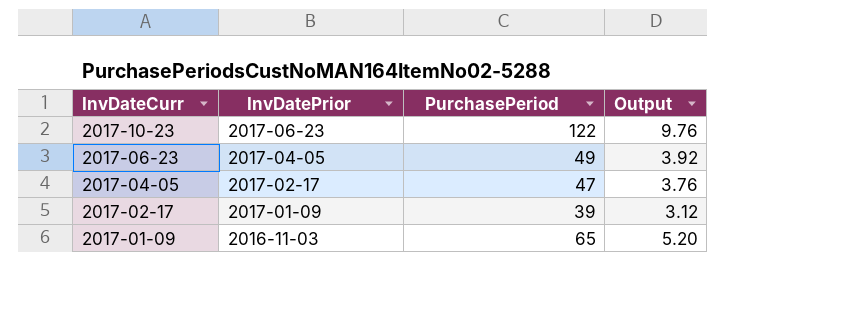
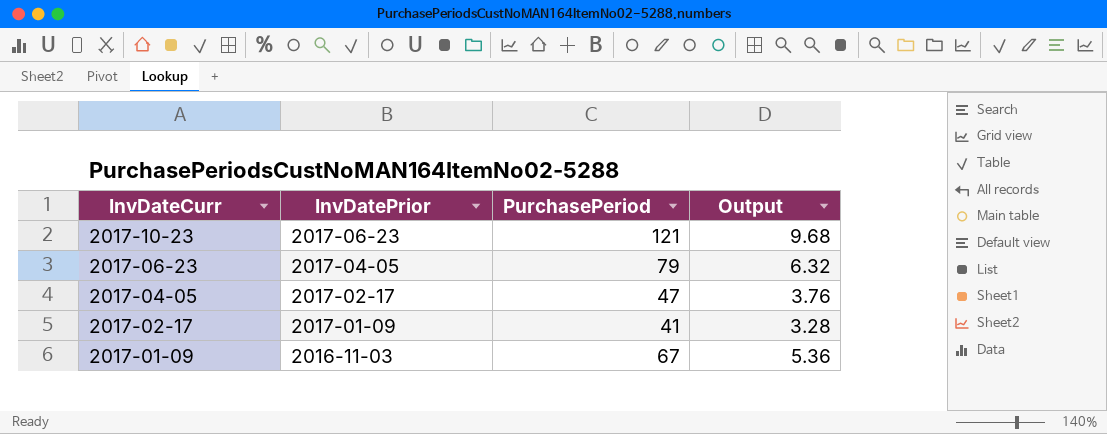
2017-10-23 | PurchasePeriod: 122 -> 121
2017-10-23 | Output: 9.76 -> 9.68
2017-06-23 | PurchasePeriod: 49 -> 79
2017-06-23 | Output: 3.92 -> 6.32
2017-02-17 | PurchasePeriod: 39 -> 41
2017-02-17 | Output: 3.12 -> 3.28
2017-01-09 | PurchasePeriod: 65 -> 67
2017-01-09 | Output: 5.20 -> 5.36

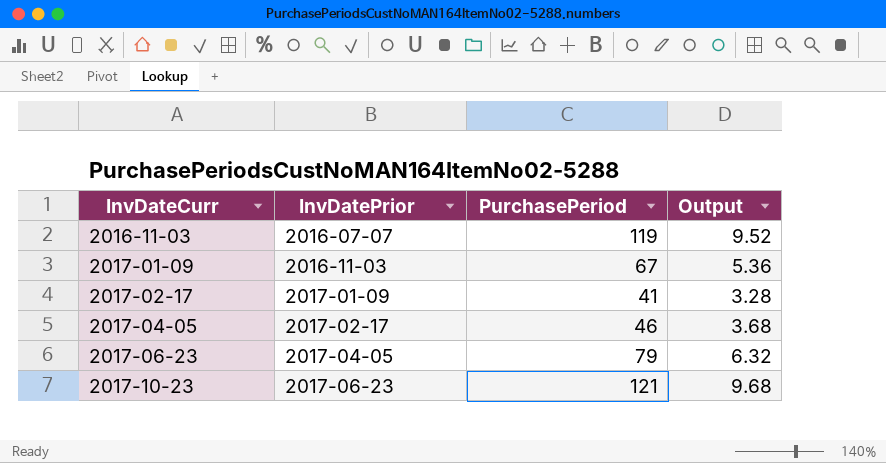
row order: InvDateCurr descending -> InvDateCurr ascending
row 2016-11-03: none -> 2016-07-07 | 119 | 9.52
2017-04-05 | PurchasePeriod: 47 -> 46
2017-04-05 | Output: 3.76 -> 3.68

